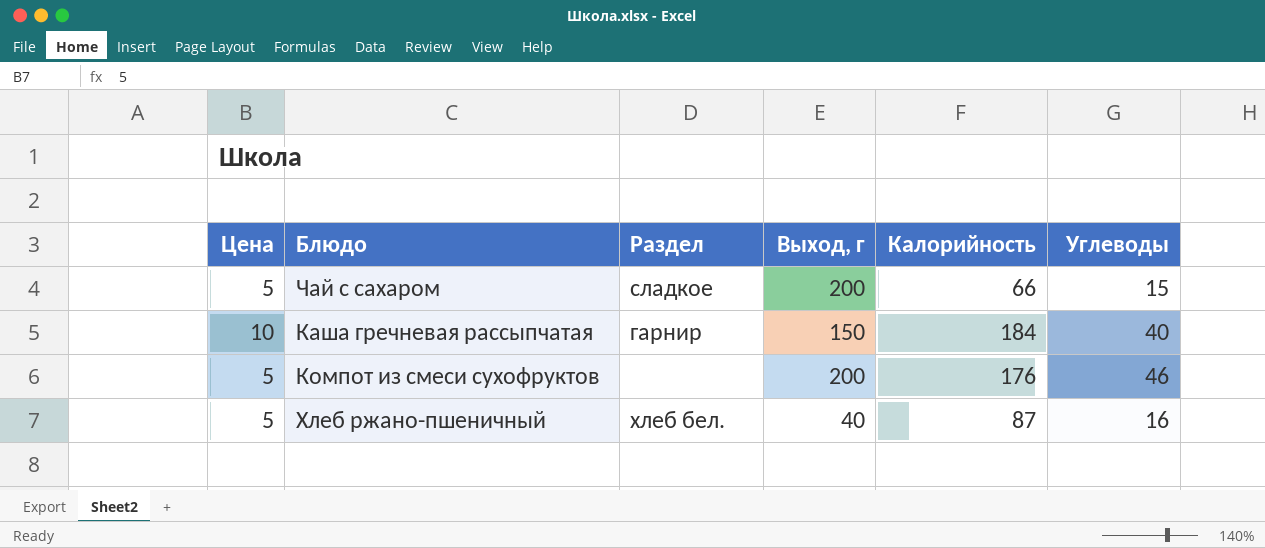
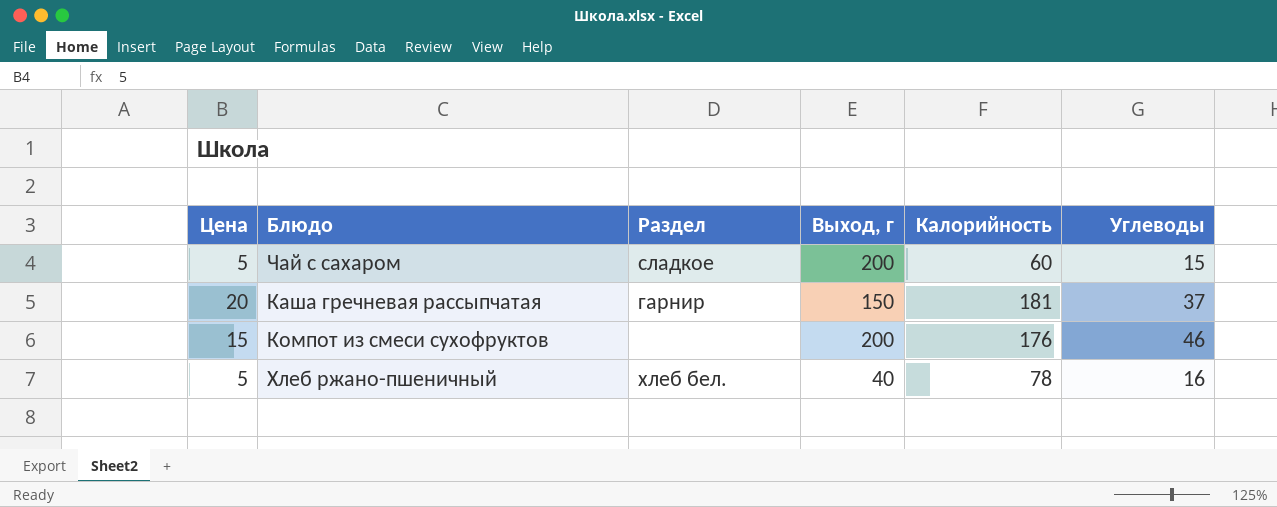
Чай с сахаром | Калорийность: 66 -> 60
Каша гречневая рассыпчатая | Цена: 10 -> 20
Каша гречневая рассыпчатая | Калорийность: 184 -> 181
Каша гречневая рассыпчатая | Углеводы: 40 -> 37
Компот из смеси сухофруктов | Цена: 5 -> 15
Хлеб ржано-пшеничный | Калорийность: 87 -> 78

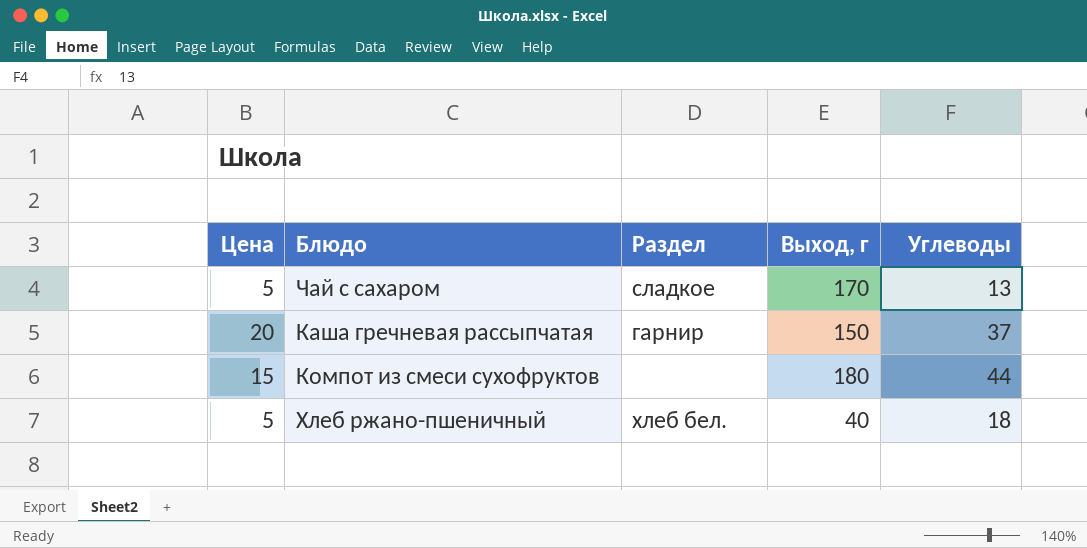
column Калорийность | position: 5 -> none
Чай с сахаром | Выход, г: 200 -> 170
Чай с сахаром | Углеводы: 15 -> 13
Компот из смеси сухофруктов | Выход, г: 200 -> 180
Компот из смеси сухофруктов | Углеводы: 46 -> 44
Хлеб ржано-пшеничный | Углеводы: 16 -> 18

